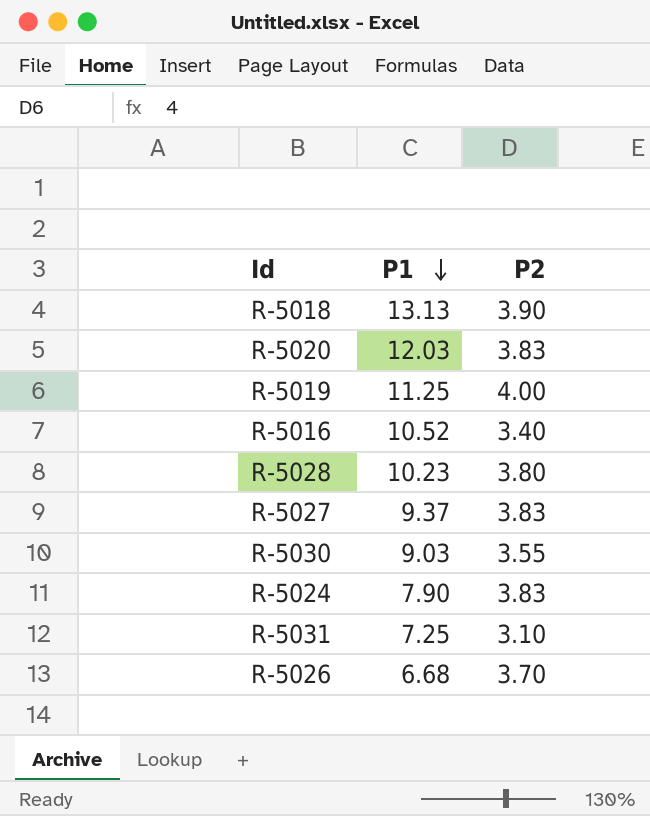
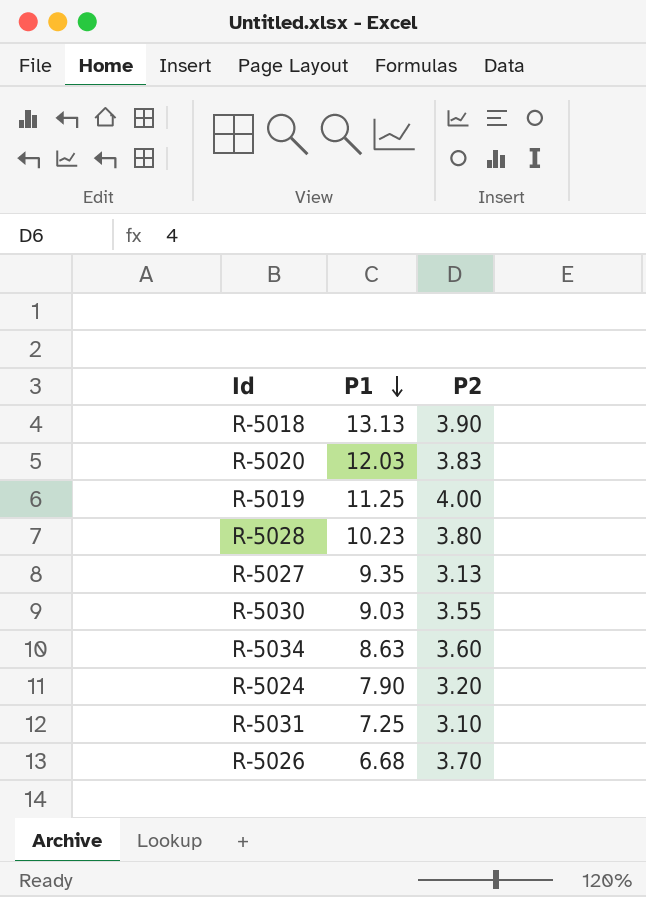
row R-5016: 10.52 | 3.40 -> none
R-5027 | P1: 9.37 -> 9.35
R-5027 | P2: 3.83 -> 3.13
row R-5034: none -> 8.63 | 3.60
R-5024 | P2: 3.83 -> 3.20

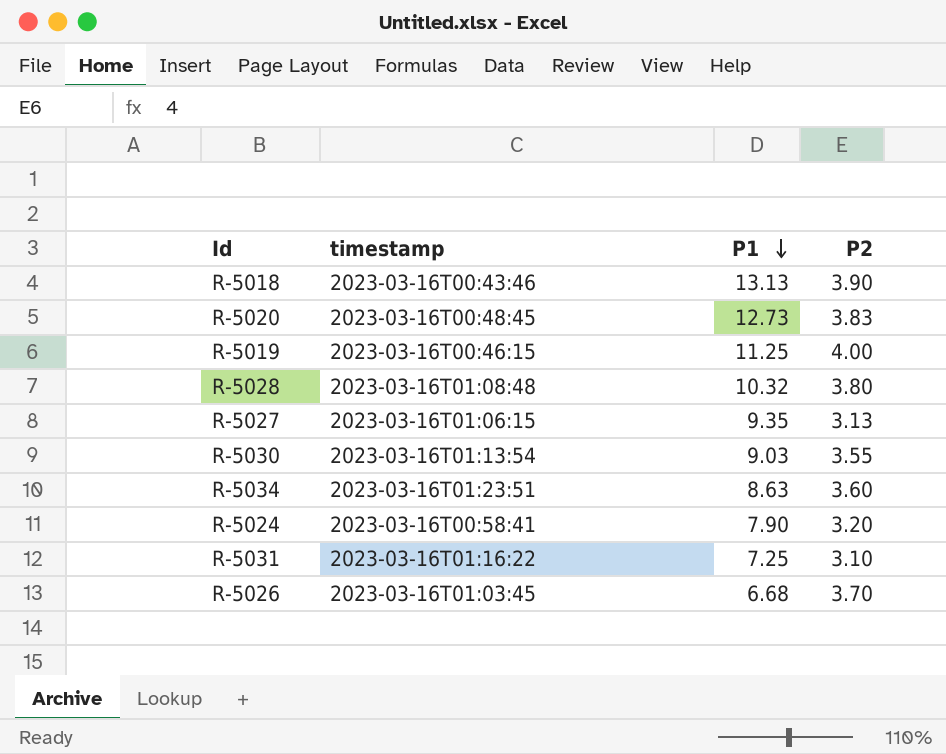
column timestamp | position: none -> 2
R-5020 | P1: 12.03 -> 12.73
R-5028 | P1: 10.23 -> 10.32

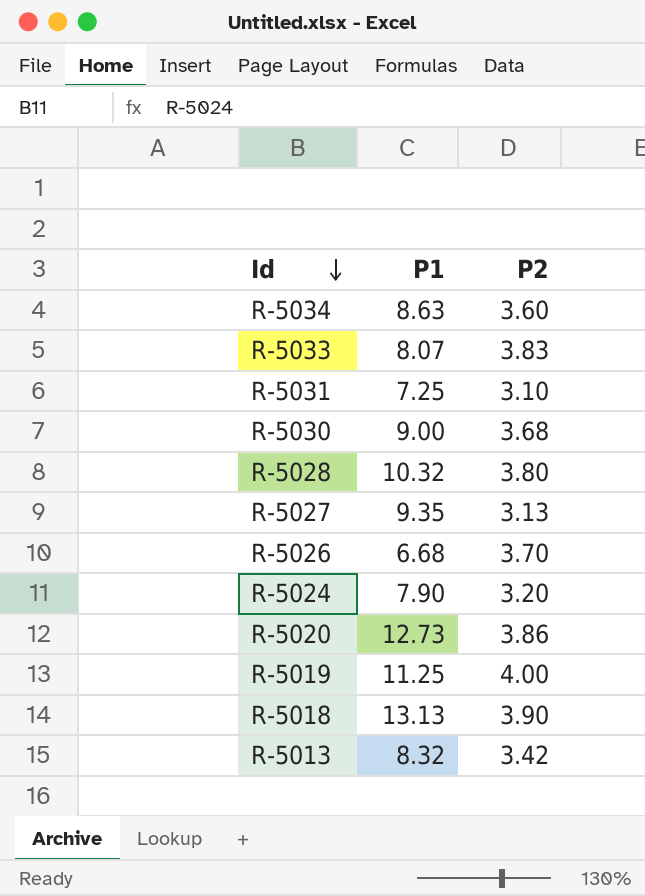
row order: P1 descending -> Id descending
column timestamp | position: 2 -> none
row R-5033: none -> 8.07 | 3.83
R-5030 | P1: 9.03 -> 9.00
R-5030 | P2: 3.55 -> 3.68
R-5020 | P2: 3.83 -> 3.86
row R-5013: none -> 8.32 | 3.42

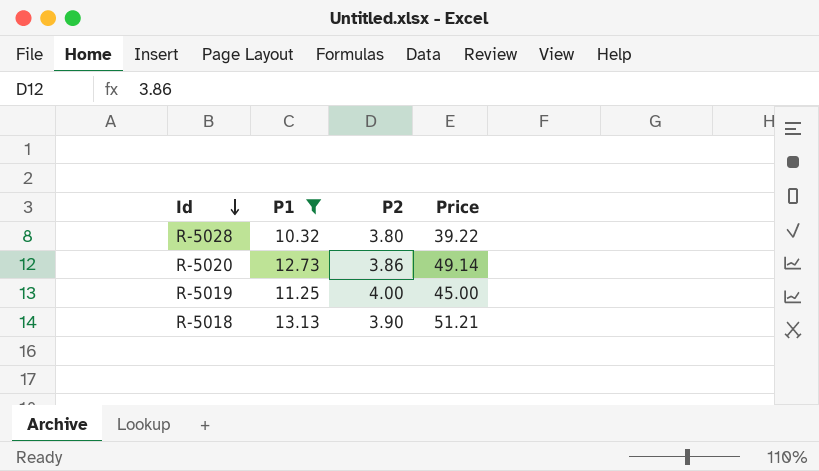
filter: none -> P1 >= 10.32
column Price | formula: none -> [P1] * [P2]

